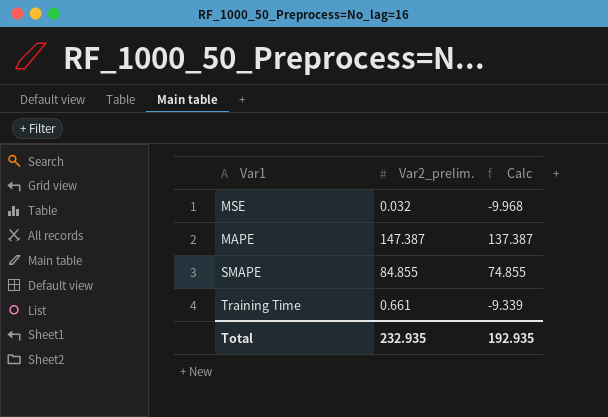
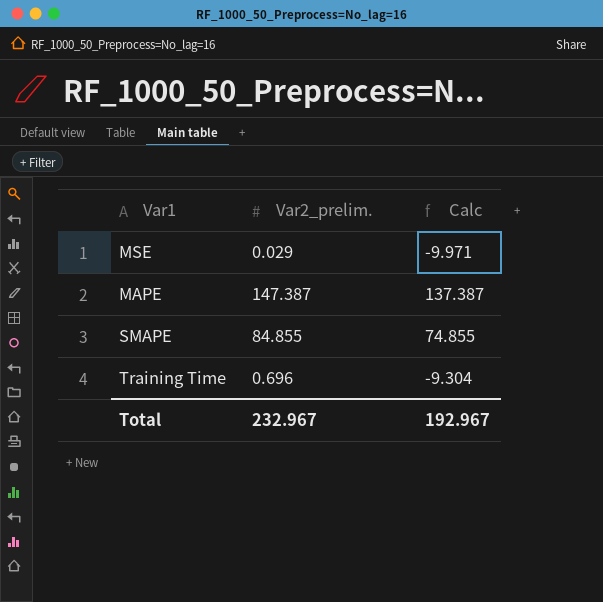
MSE | Var2_prelim.: 0.032 -> 0.029
MSE | Calc: -9.968 -> -9.971
Training Time | Var2_prelim.: 0.661 -> 0.696
Training Time | Calc: -9.339 -> -9.304
Total | Var2_prelim.: 232.935 -> 232.967
Total | Calc: 192.935 -> 192.967

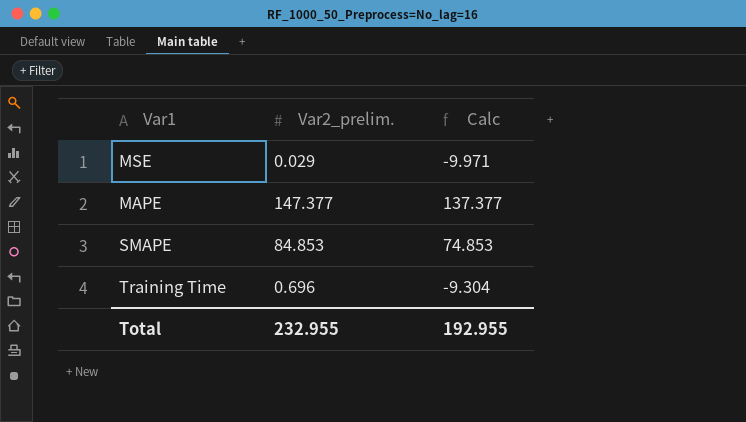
MAPE | Var2_prelim.: 147.387 -> 147.377
MAPE | Calc: 137.387 -> 137.377
SMAPE | Var2_prelim.: 84.855 -> 84.853
SMAPE | Calc: 74.855 -> 74.853
Total | Var2_prelim.: 232.967 -> 232.955
Total | Calc: 192.967 -> 192.955

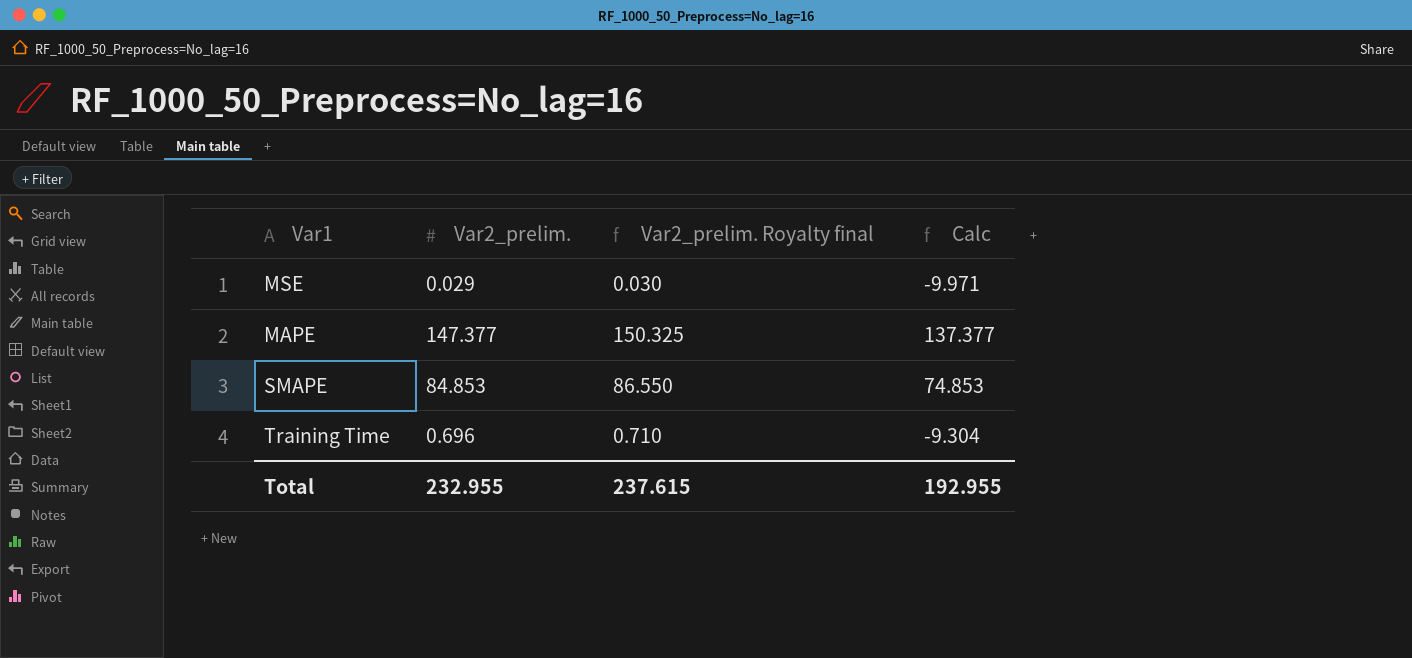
column Var2_prelim. Royalty final | formula: none -> [Var2_prelim.] * 1.02

